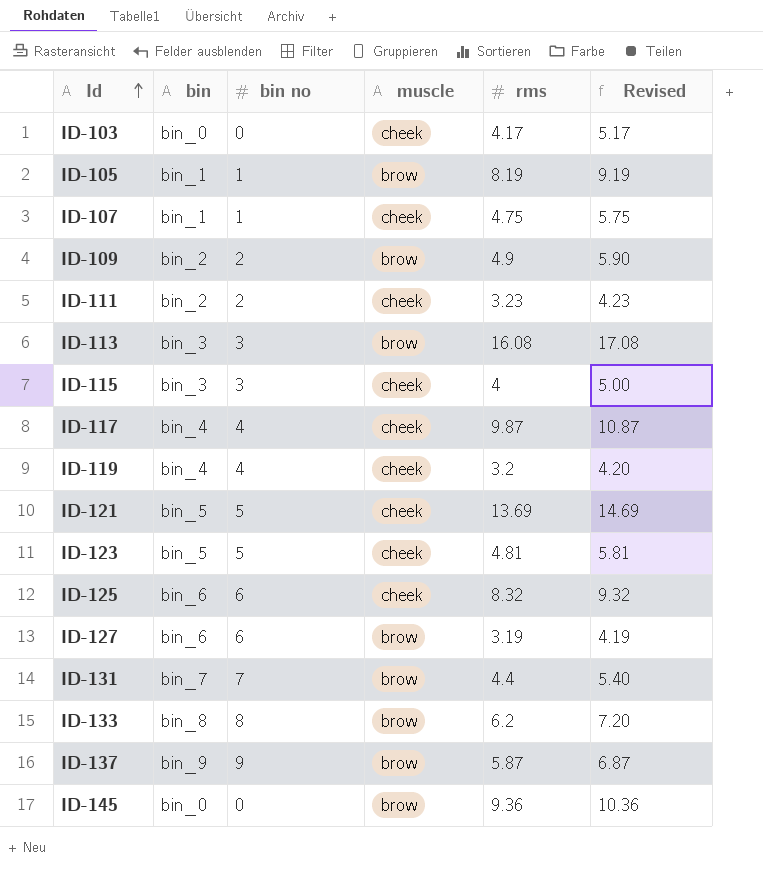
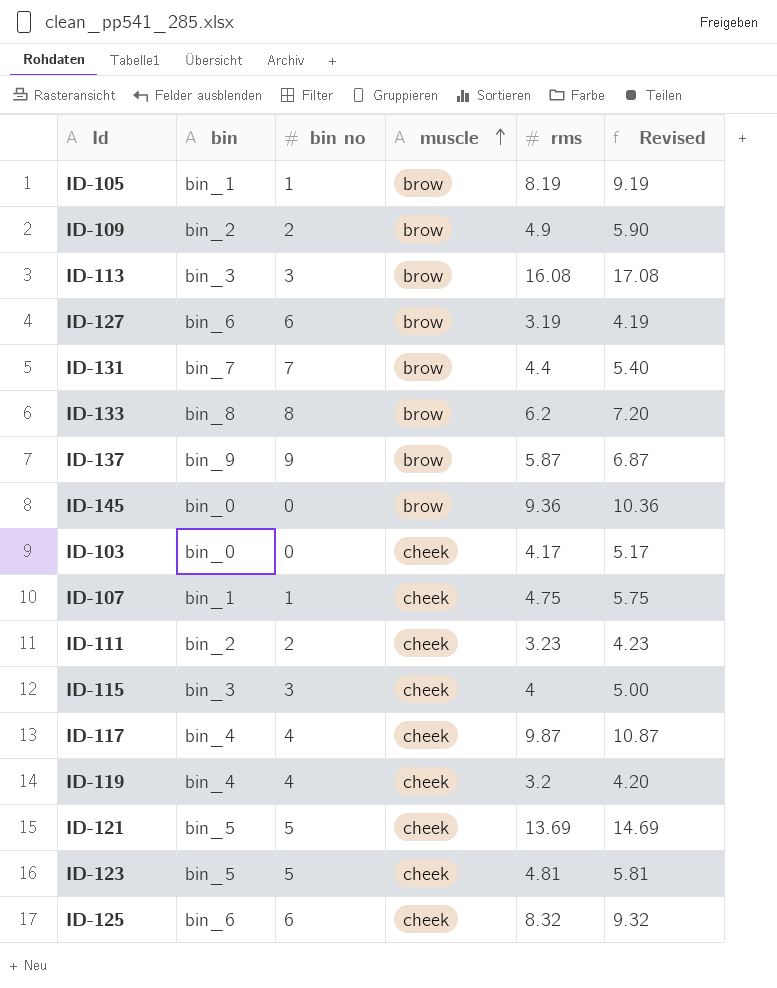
row order: Id ascending -> muscle ascending

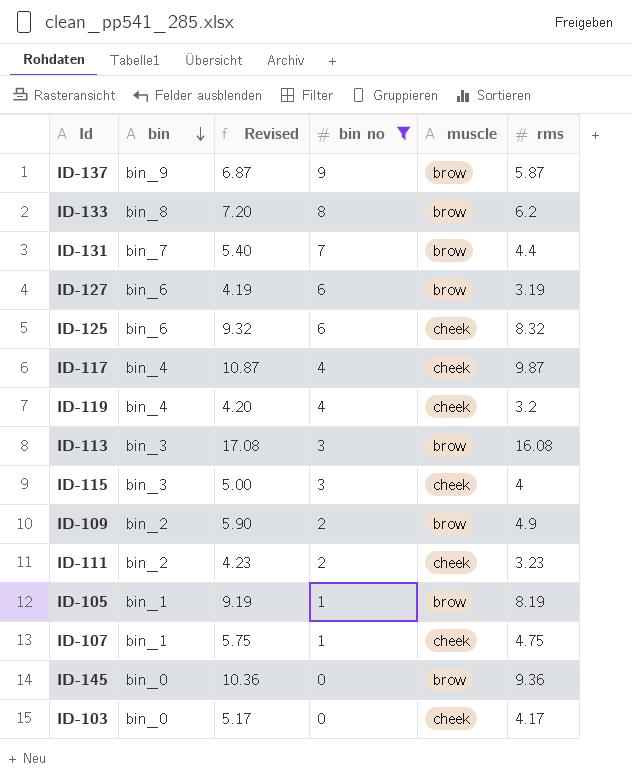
filter: none -> bin no != 5
row order: muscle ascending -> bin descending
column Revised | position: 6 -> 3

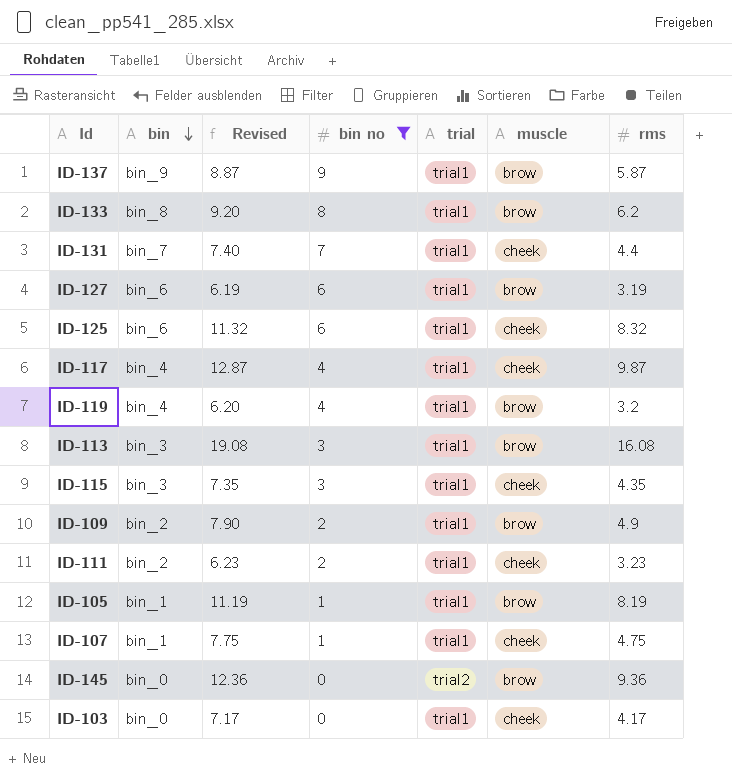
column Revised | formula: [rms] + 1 -> [rms] + 3
column trial | position: none -> 5
ID-131 | muscle: brow -> cheek
ID-119 | muscle: cheek -> brow
ID-115 | rms: 4 -> 4.35

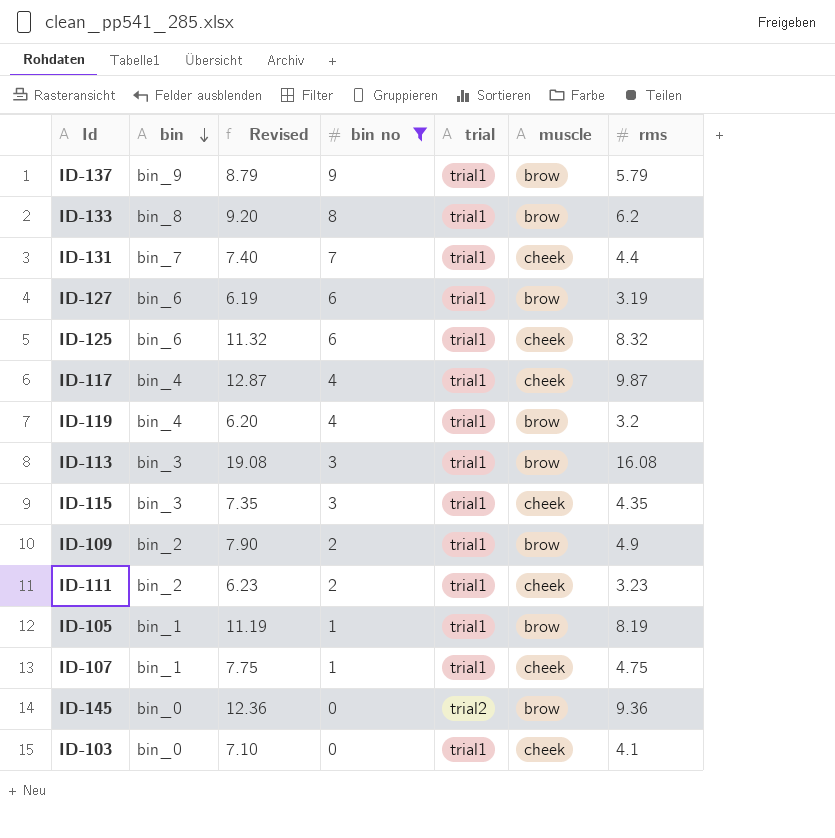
ID-137 | Revised: 8.87 -> 8.79
ID-137 | rms: 5.87 -> 5.79
ID-103 | Revised: 7.17 -> 7.10
ID-103 | rms: 4.17 -> 4.1

